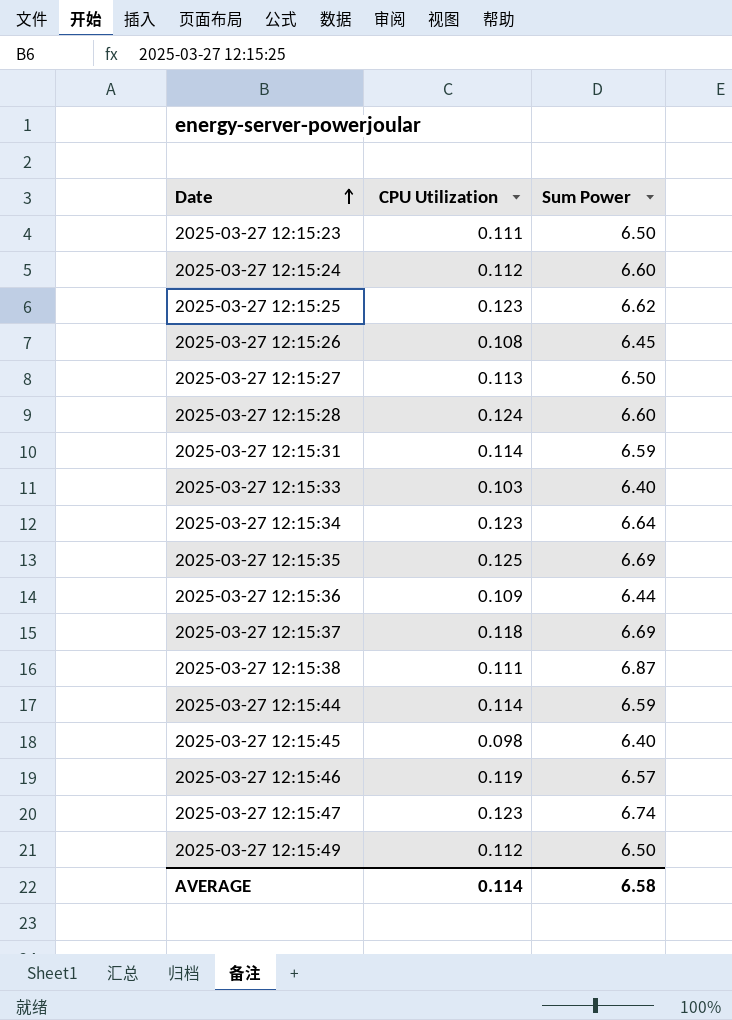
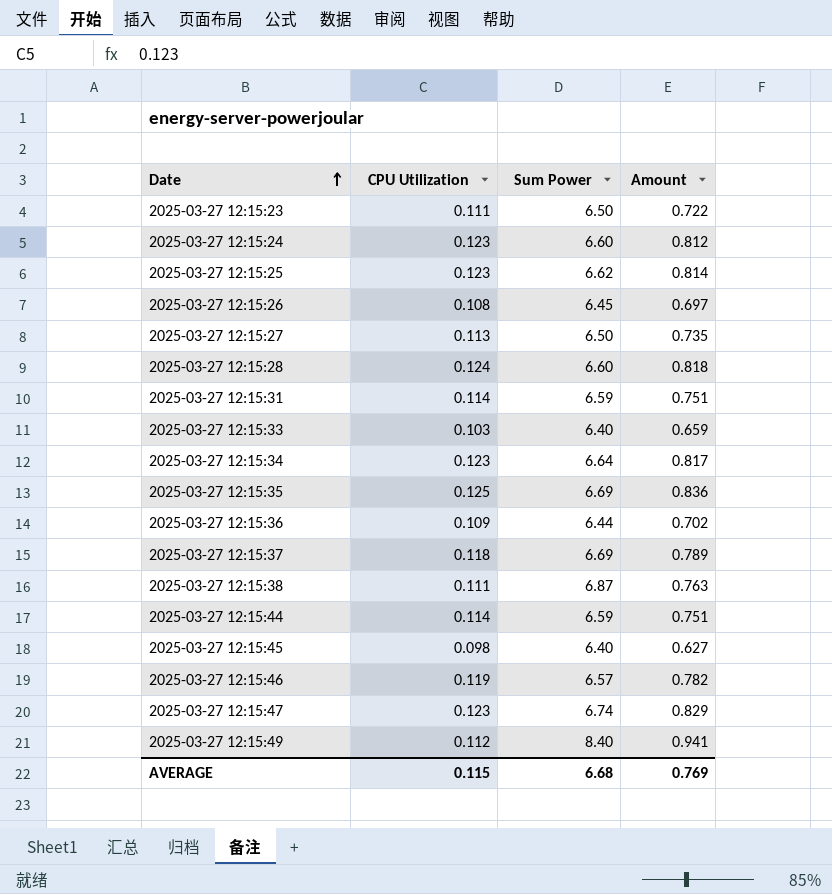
column Amount | formula: none -> [CPU Utilization] * [Sum Power]
2025-03-27 12:15:24 | CPU Utilization: 0.112 -> 0.123
2025-03-27 12:15:49 | Sum Power: 6.50 -> 8.40
AVERAGE | CPU Utilization: 0.114 -> 0.115
AVERAGE | Sum Power: 6.58 -> 6.68

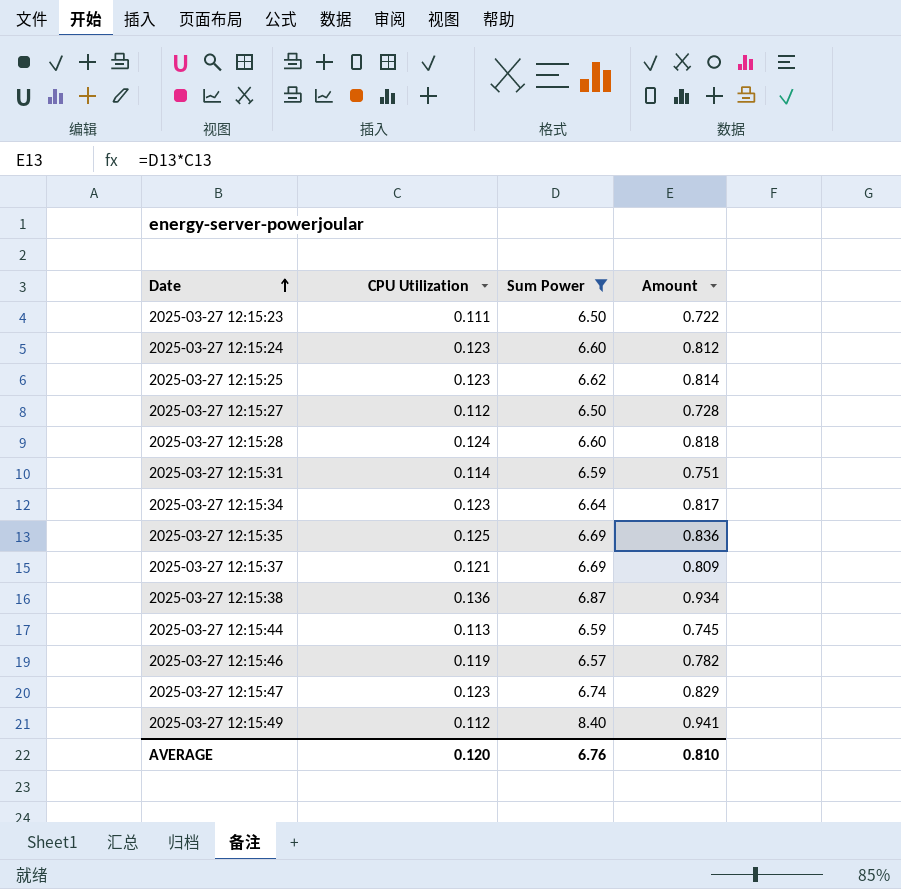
filter: none -> Sum Power >= 6.50
2025-03-27 12:15:27 | CPU Utilization: 0.113 -> 0.112
2025-03-27 12:15:27 | Amount: 0.735 -> 0.728
2025-03-27 12:15:37 | CPU Utilization: 0.118 -> 0.121
2025-03-27 12:15:37 | Amount: 0.789 -> 0.809
2025-03-27 12:15:38 | CPU Utilization: 0.111 -> 0.136
2025-03-27 12:15:38 | Amount: 0.763 -> 0.934
2025-03-27 12:15:44 | CPU Utilization: 0.114 -> 0.113
2025-03-27 12:15:44 | Amount: 0.751 -> 0.745
AVERAGE | CPU Utilization: 0.115 -> 0.120
AVERAGE | Sum Power: 6.68 -> 6.76
AVERAGE | Amount: 0.769 -> 0.810

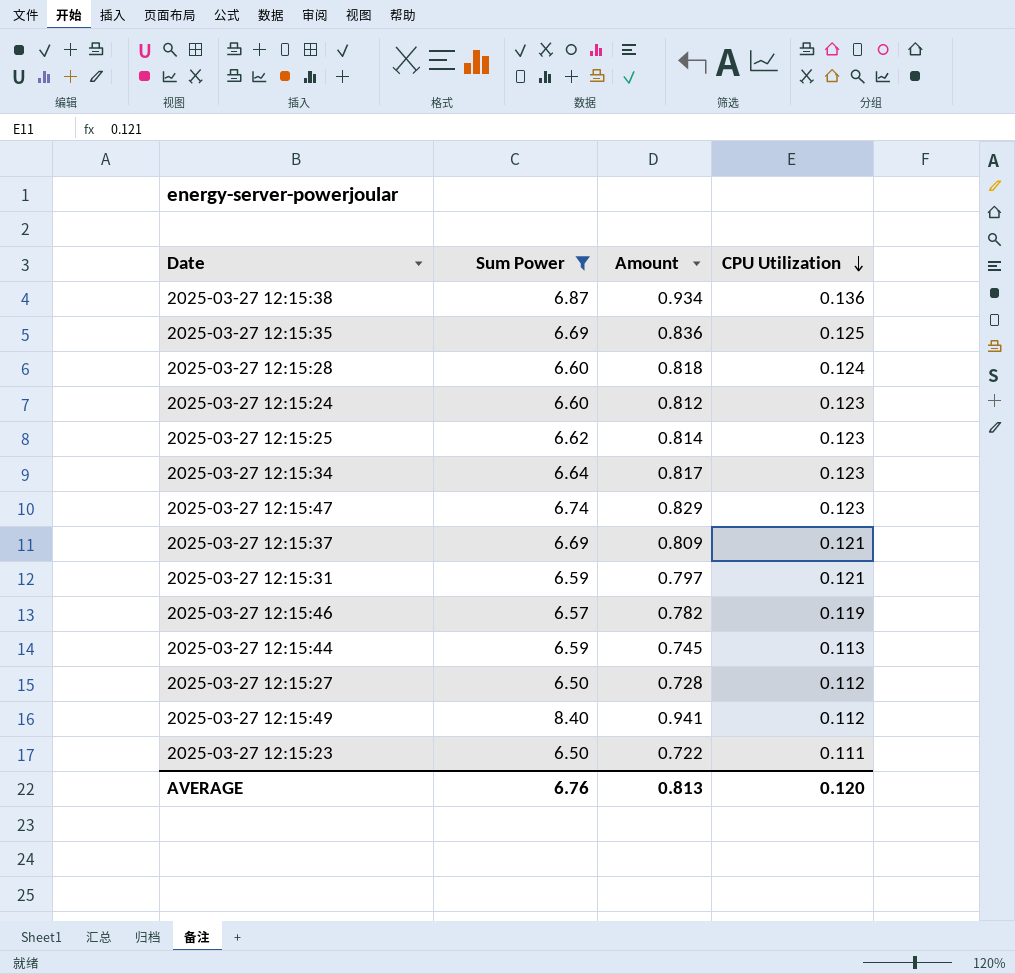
row order: Date ascending -> CPU Utilization descending
column CPU Utilization | position: 2 -> 4
2025-03-27 12:15:31 | Amount: 0.751 -> 0.797
2025-03-27 12:15:31 | CPU Utilization: 0.114 -> 0.121
AVERAGE | Amount: 0.810 -> 0.813

